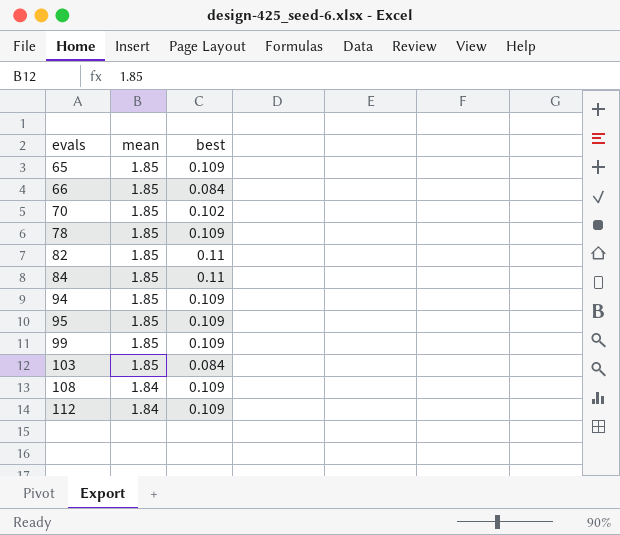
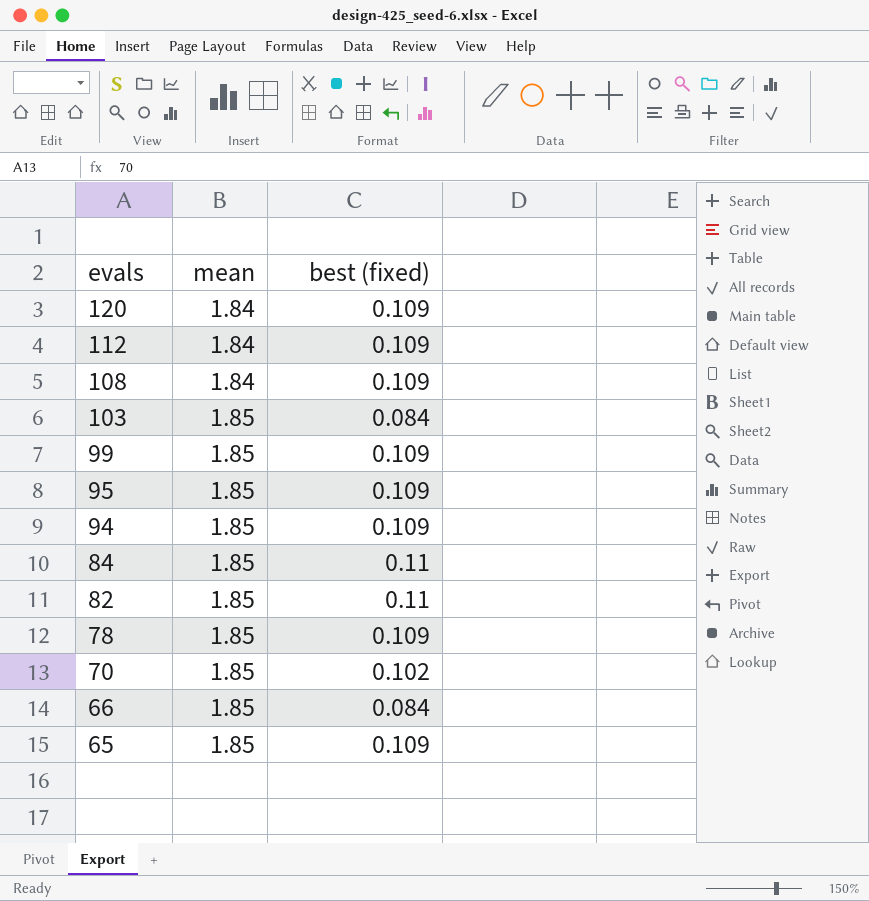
row order: evals ascending -> evals descending
column name: best -> best (fixed)
row 120: none -> 1.84 | 0.109

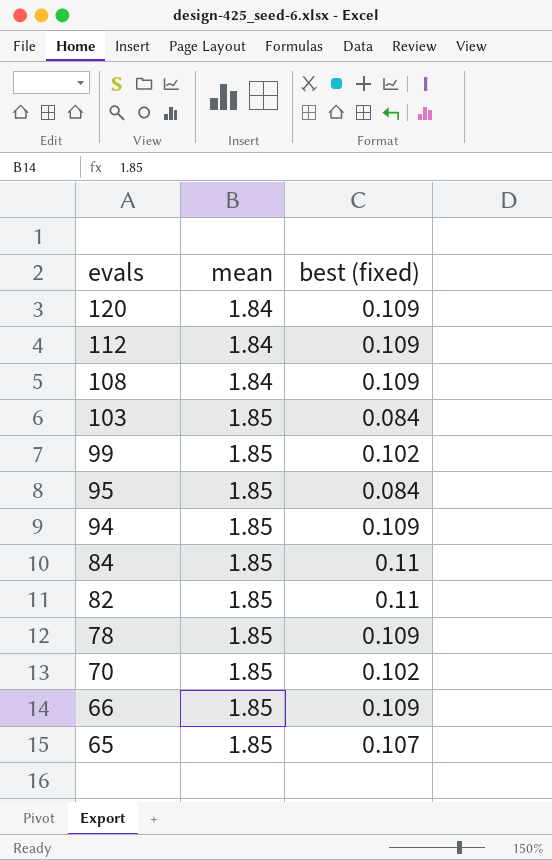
99 | best (fixed): 0.109 -> 0.102
95 | best (fixed): 0.109 -> 0.084
66 | best (fixed): 0.084 -> 0.109
65 | best (fixed): 0.109 -> 0.107

